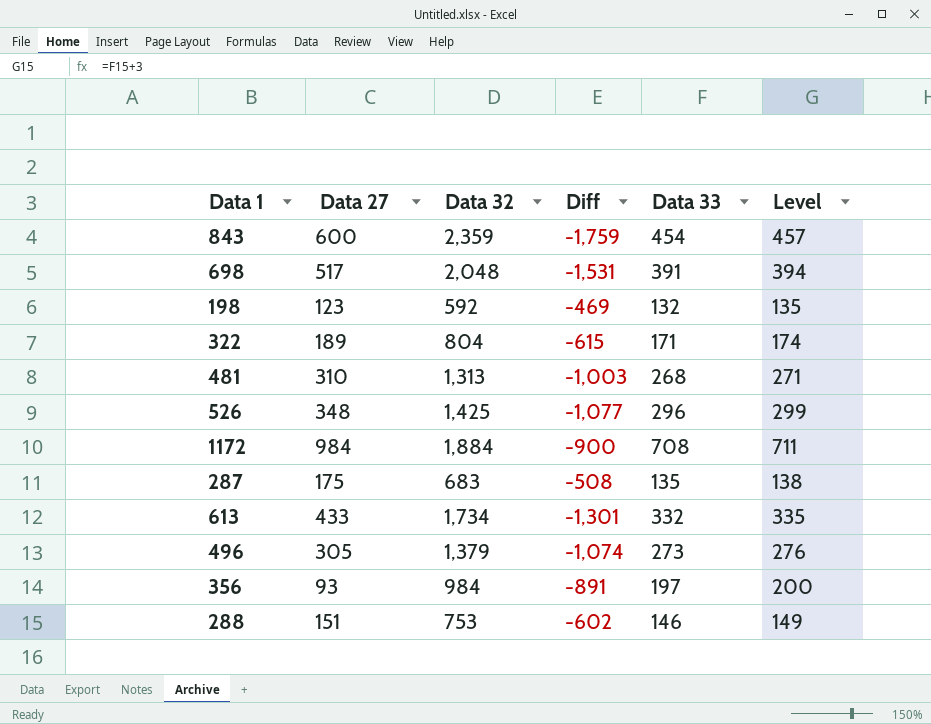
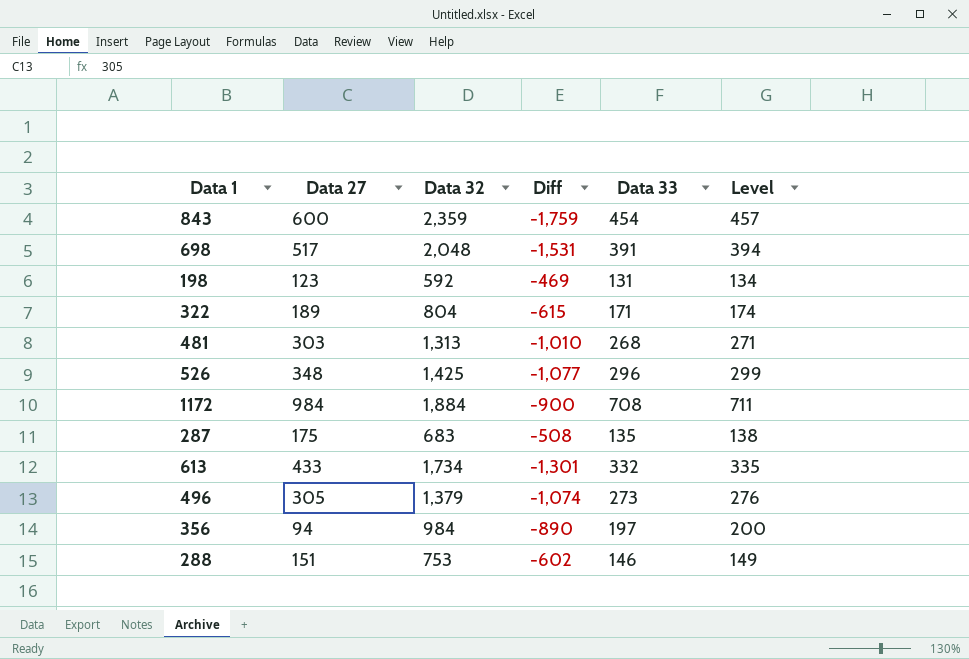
198 | Data 33: 132 -> 131
198 | Level: 135 -> 134
481 | Data 27: 310 -> 303
481 | Diff: -1,003 -> -1,010
356 | Data 27: 93 -> 94
356 | Diff: -891 -> -890

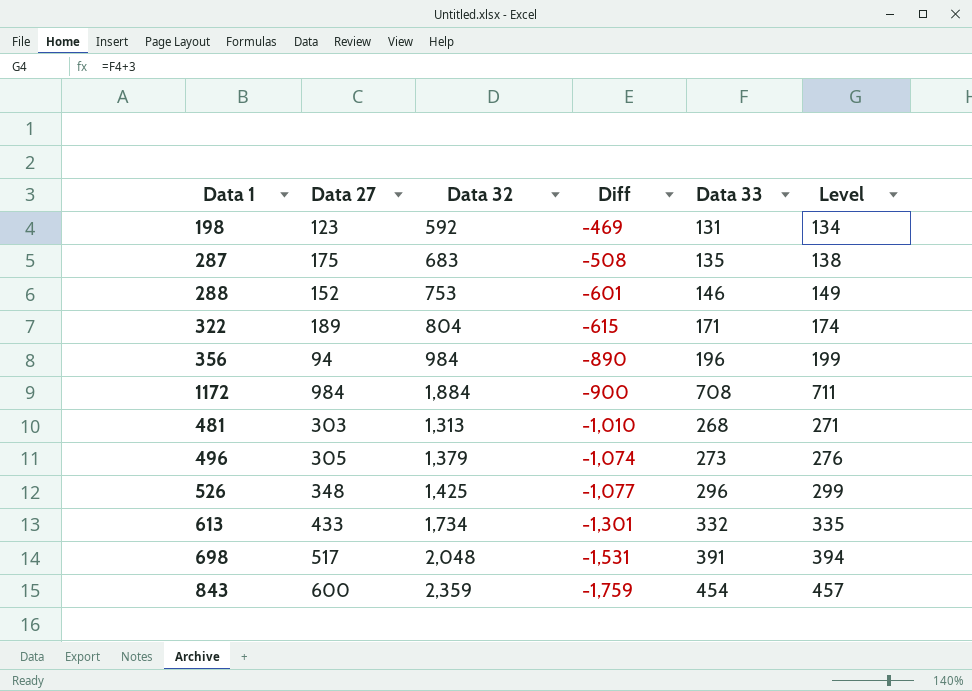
row order: none -> Diff descending
288 | Data 27: 151 -> 152
288 | Diff: -602 -> -601
356 | Data 33: 197 -> 196
356 | Level: 200 -> 199

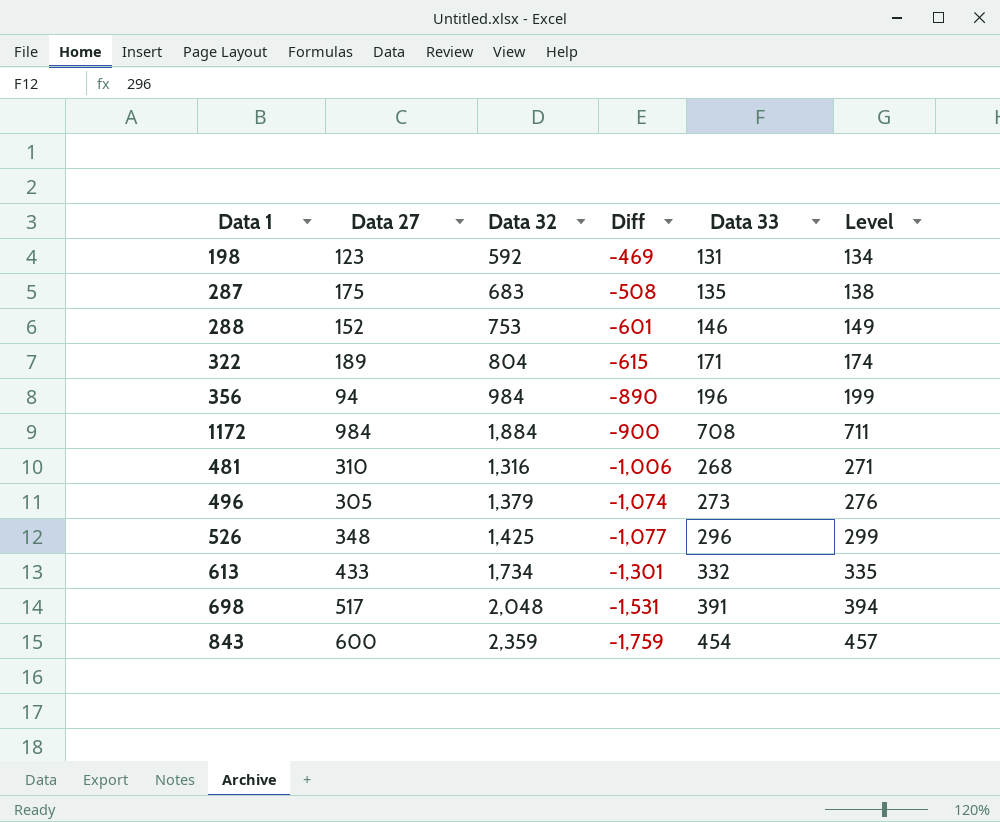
481 | Data 27: 303 -> 310
481 | Data 32: 1,313 -> 1,316
481 | Diff: -1,010 -> -1,006

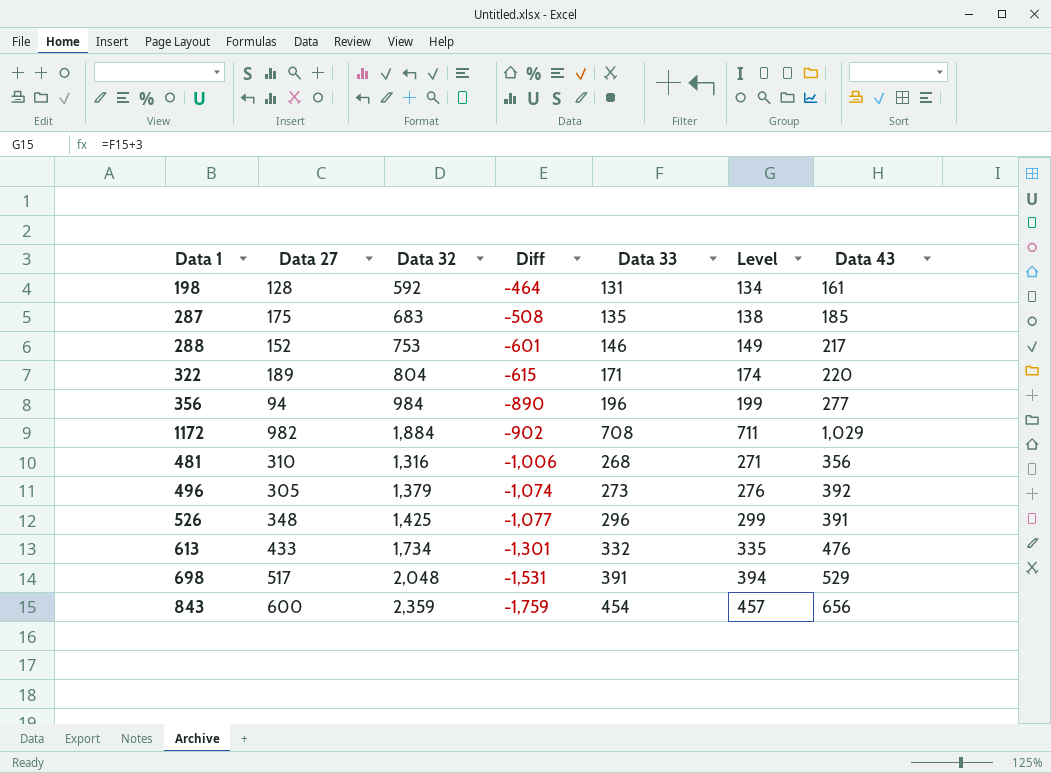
column Data 43 | position: none -> 7
198 | Data 27: 123 -> 128
198 | Diff: -469 -> -464
1172 | Data 27: 984 -> 982
1172 | Diff: -900 -> -902

